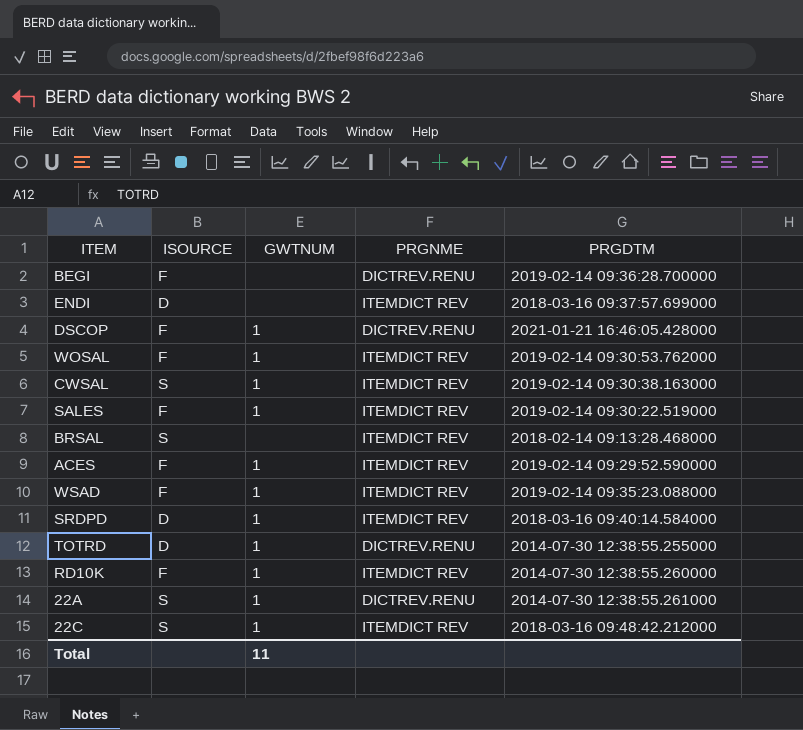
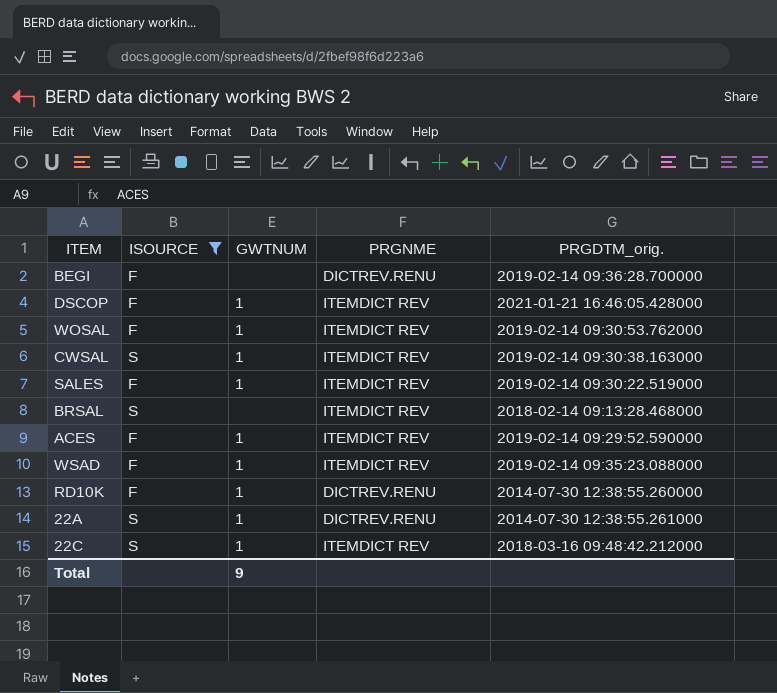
filter: none -> ISOURCE != D
column name: PRGDTM -> PRGDTM_orig.
DSCOP | PRGNME: DICTREV.RENU -> ITEMDICT REV
RD10K | PRGNME: ITEMDICT REV -> DICTREV.RENU
Total | GWTNUM: 11 -> 9

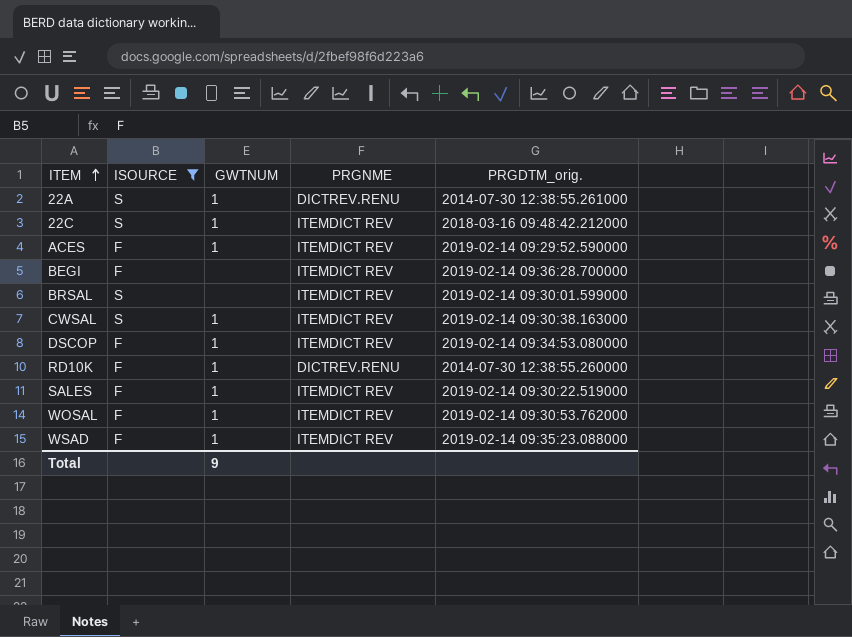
row order: none -> ITEM ascending
BEGI | PRGNME: DICTREV.RENU -> ITEMDICT REV
BRSAL | PRGDTM_orig.: 2018-02-14 09:13:28.468000 -> 2019-02-14 09:30:01.599000
DSCOP | PRGDTM_orig.: 2021-01-21 16:46:05.428000 -> 2019-02-14 09:34:53.080000

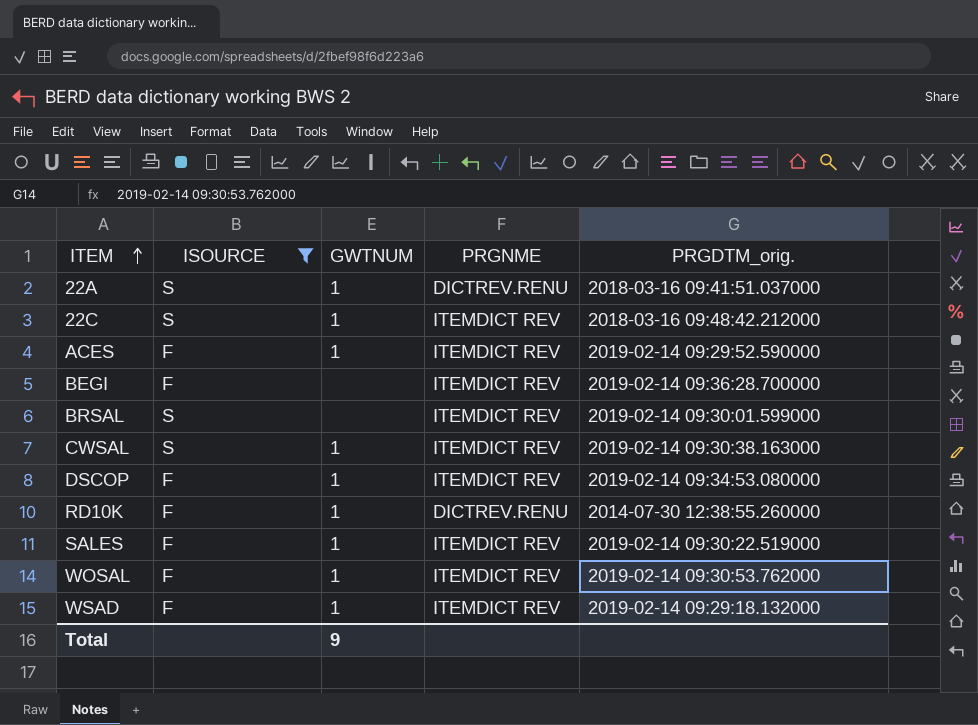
22A | PRGDTM_orig.: 2014-07-30 12:38:55.261000 -> 2018-03-16 09:41:51.037000
WSAD | PRGDTM_orig.: 2019-02-14 09:35:23.088000 -> 2019-02-14 09:29:18.132000

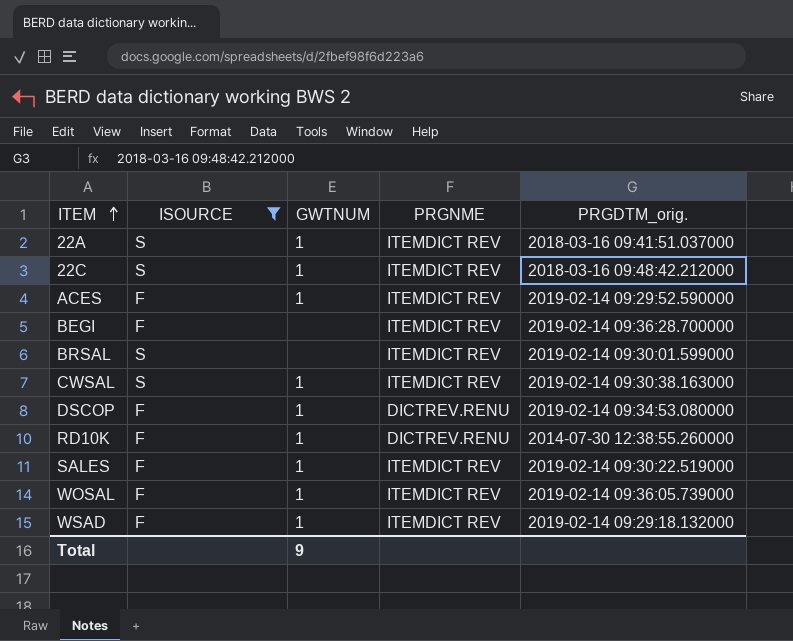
22A | PRGNME: DICTREV.RENU -> ITEMDICT REV
DSCOP | PRGNME: ITEMDICT REV -> DICTREV.RENU
WOSAL | PRGDTM_orig.: 2019-02-14 09:30:53.762000 -> 2019-02-14 09:36:05.739000

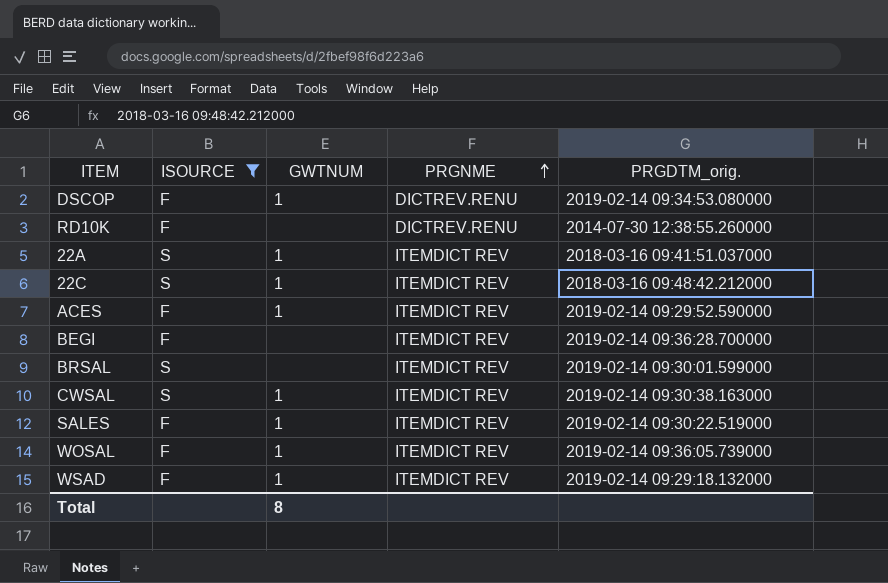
row order: ITEM ascending -> PRGNME ascending
RD10K | GWTNUM: 1 -> none
Total | GWTNUM: 9 -> 8

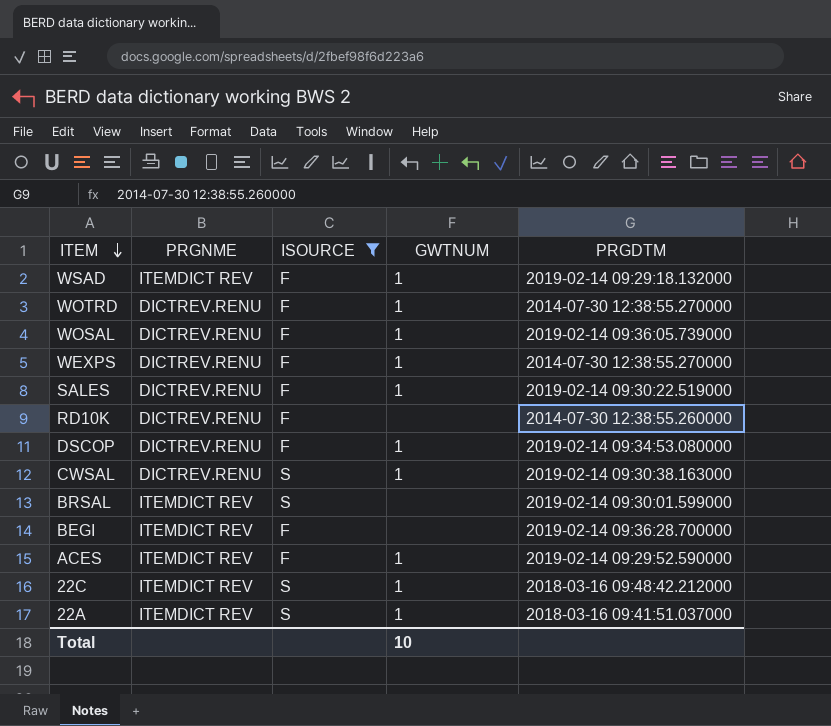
row order: PRGNME ascending -> ITEM descending
column PRGNME | position: 4 -> 2
column name: PRGDTM_orig. -> PRGDTM
row WOTRD: none -> DICTREV.RENU | F | 1 | 2014-07-30 12:38:55.270000
WOSAL | PRGNME: ITEMDICT REV -> DICTREV.RENU
row WEXPS: none -> DICTREV.RENU | F | 1 | 2014-07-30 12:38:55.270000
SALES | PRGNME: ITEMDICT REV -> DICTREV.RENU
CWSAL | PRGNME: ITEMDICT REV -> DICTREV.RENU
Total | GWTNUM: 8 -> 10

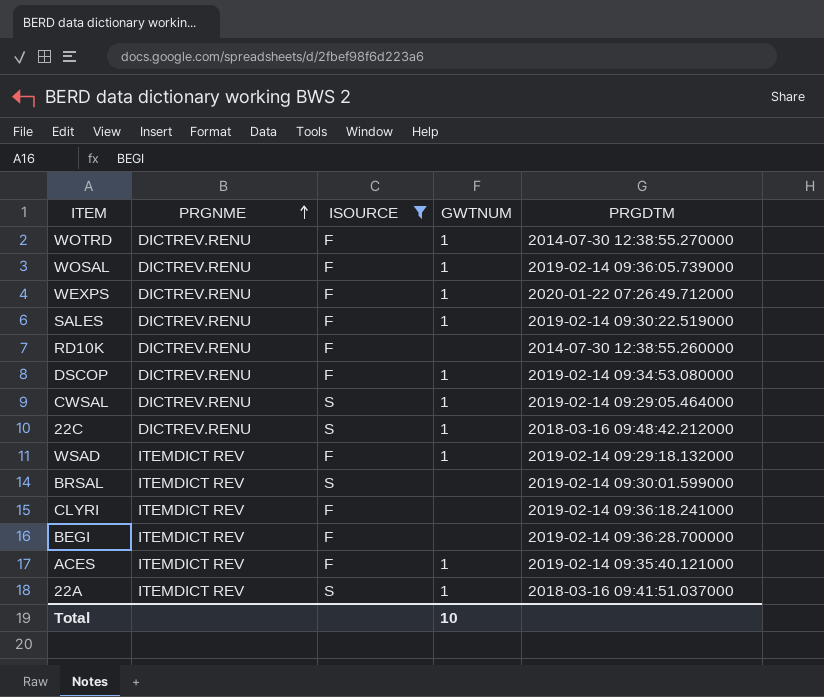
row order: ITEM descending -> PRGNME ascending
WEXPS | PRGDTM: 2014-07-30 12:38:55.270000 -> 2020-01-22 07:26:49.712000
CWSAL | PRGDTM: 2019-02-14 09:30:38.163000 -> 2019-02-14 09:29:05.464000
22C | PRGNME: ITEMDICT REV -> DICTREV.RENU
row CLYRI: none -> ITEMDICT REV | F | none | 2019-02-14 09:36:18.241000
ACES | PRGDTM: 2019-02-14 09:29:52.590000 -> 2019-02-14 09:35:40.121000

